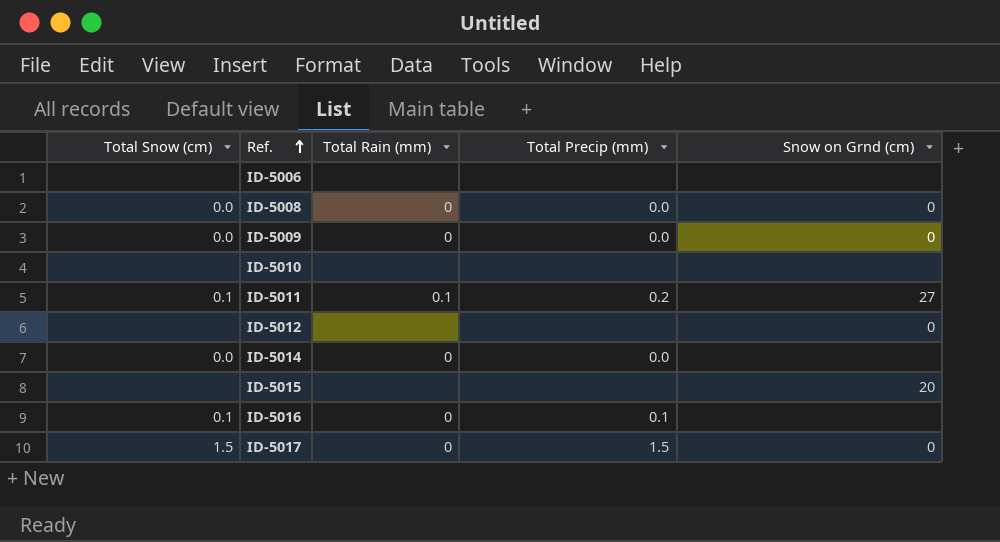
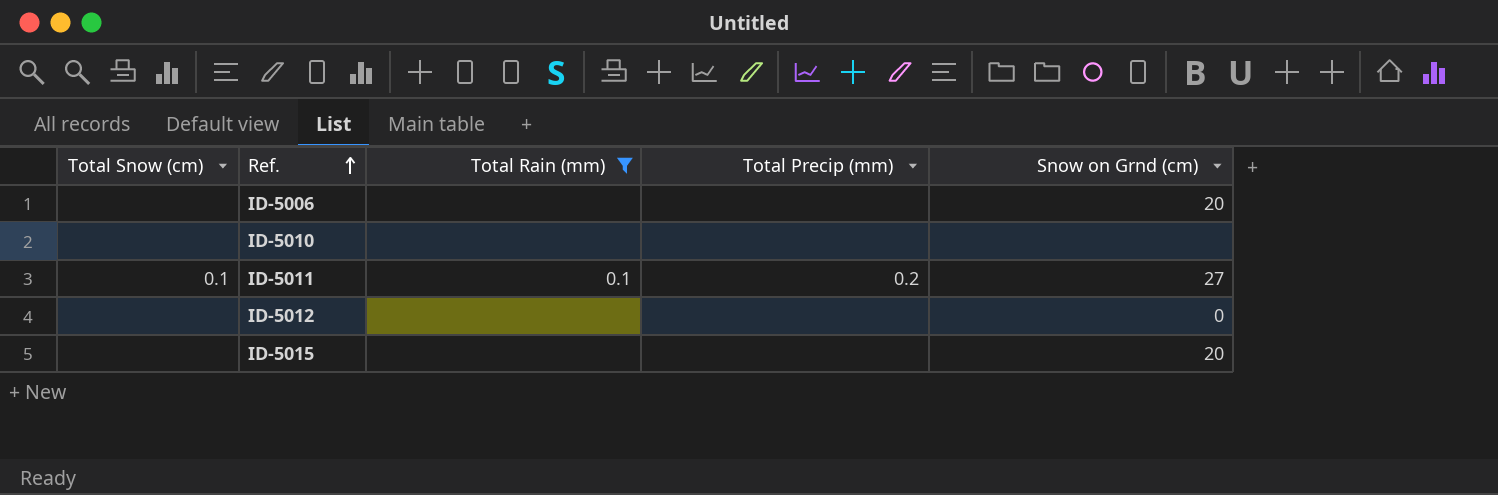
filter: none -> Total Rain (mm) != 0
ID-5006 | Snow on Grnd (cm): none -> 20

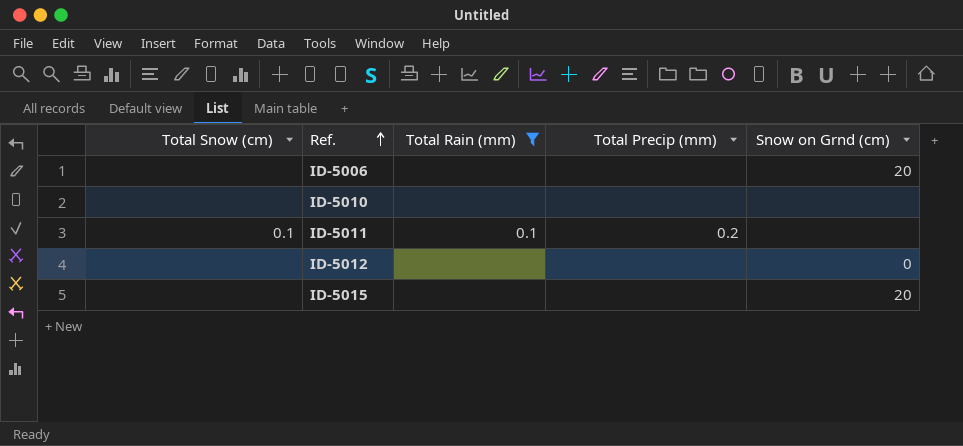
ID-5011 | Snow on Grnd (cm): 27 -> none

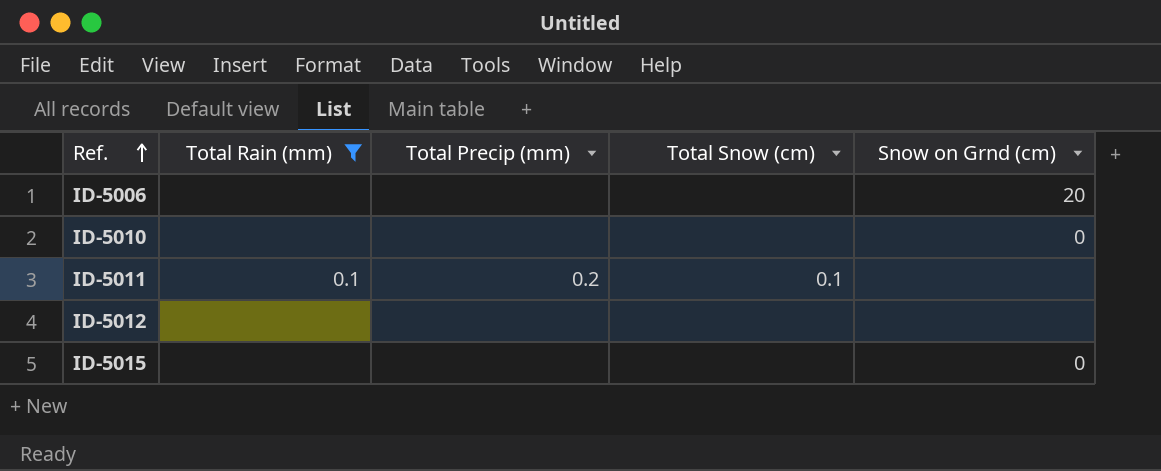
column Total Snow (cm) | position: 1 -> 4
ID-5010 | Snow on Grnd (cm): none -> 0
ID-5012 | Snow on Grnd (cm): 0 -> none
ID-5015 | Snow on Grnd (cm): 20 -> 0

